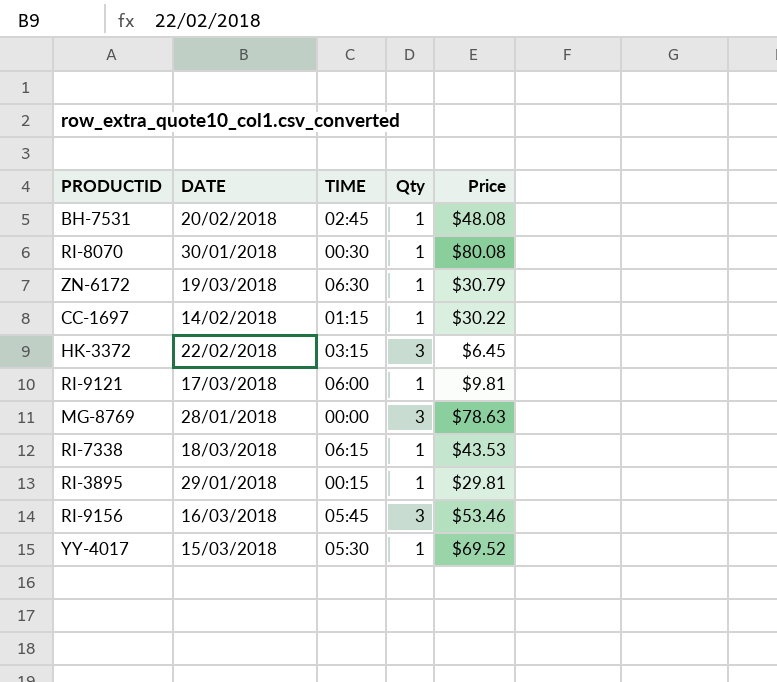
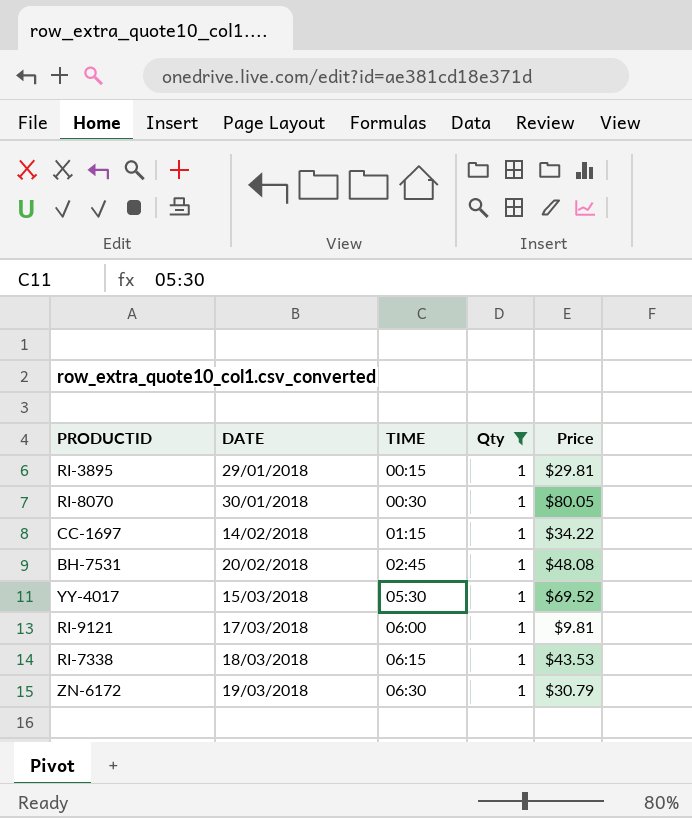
filter: none -> Qty = 1
row order: none -> DATE ascending
RI-8070 | Price: $80.08 -> $80.05
CC-1697 | Price: $30.22 -> $34.22

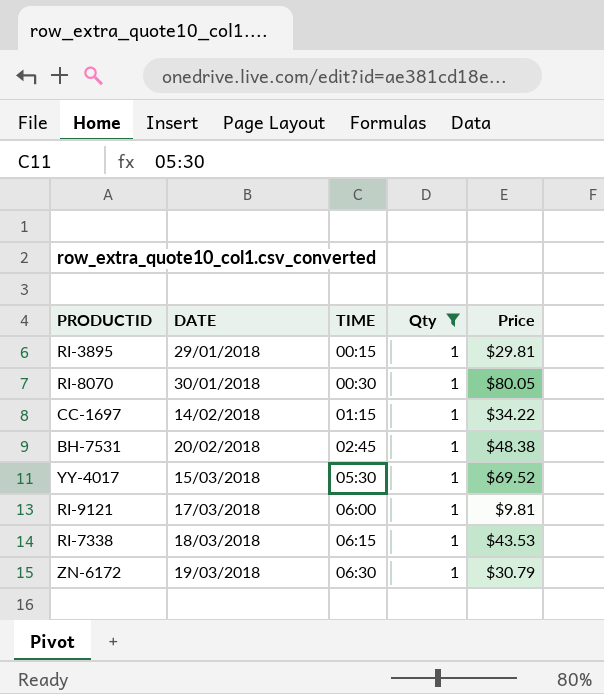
BH-7531 | Price: $48.08 -> $48.38

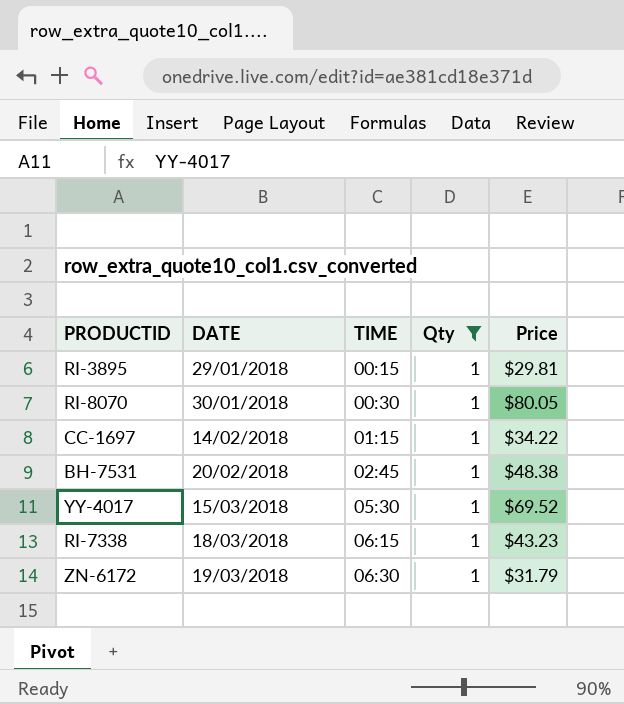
row RI-9121: 17/03/2018 | 06:00 | 1 | $9.81 -> none
RI-7338 | Price: $43.53 -> $43.23
ZN-6172 | Price: $30.79 -> $31.79

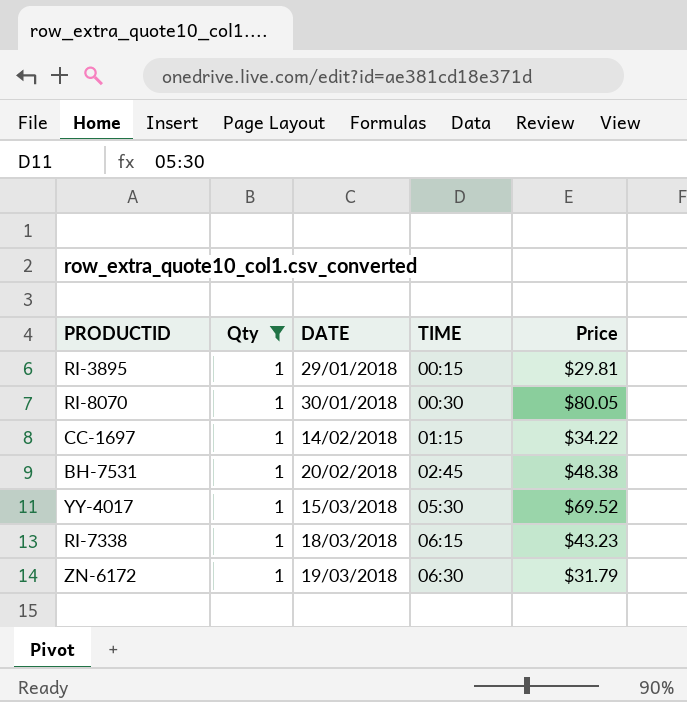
column Qty | position: 4 -> 2

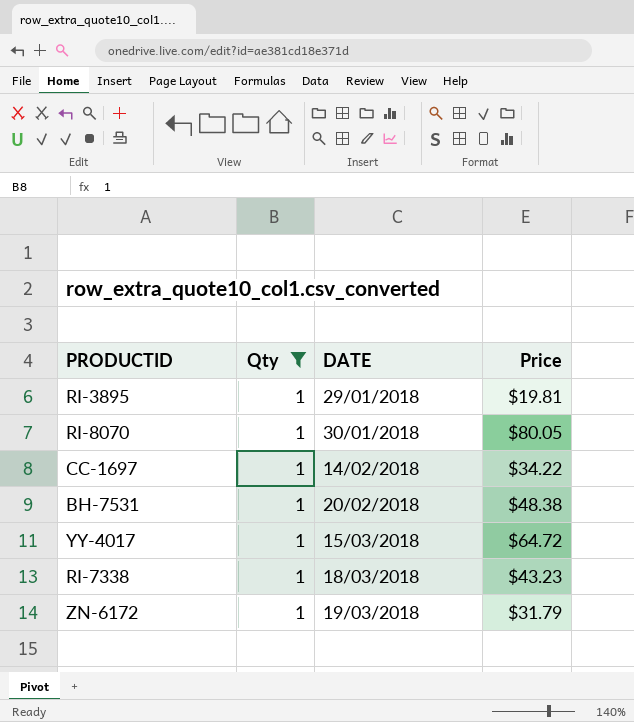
column TIME | position: 4 -> none
RI-3895 | Price: $29.81 -> $19.81
YY-4017 | Price: $69.52 -> $64.72

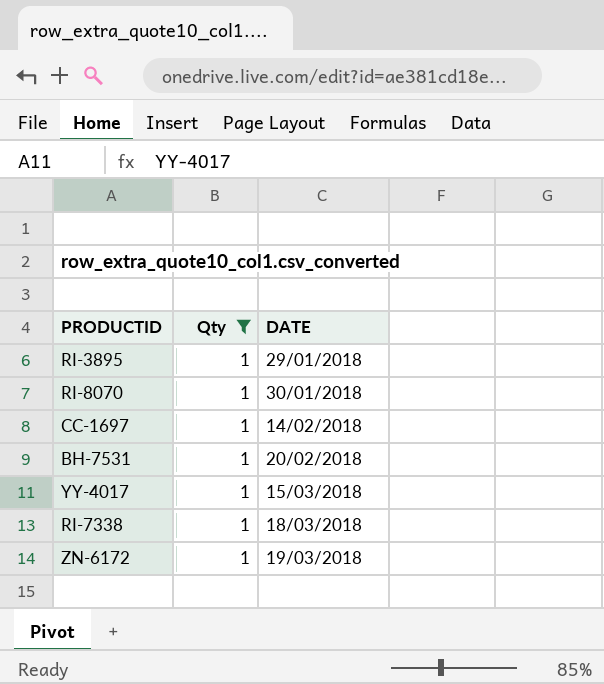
column Price | position: 4 -> none

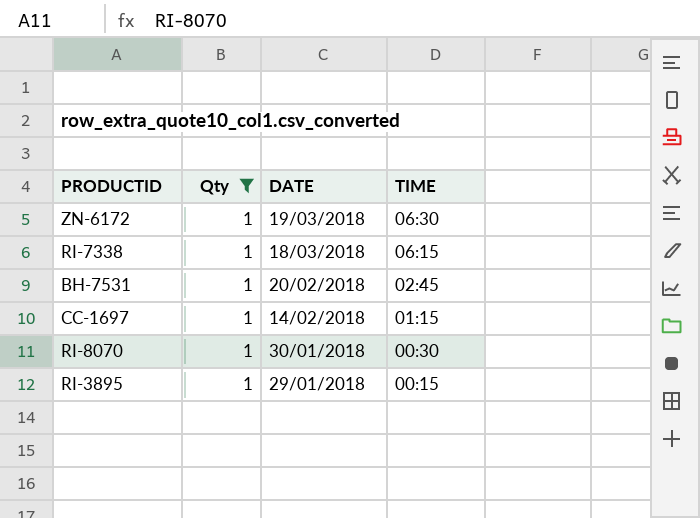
row order: DATE ascending -> DATE descending
column TIME | position: none -> 4
row YY-4017: 1 | 15/03/2018 -> none

